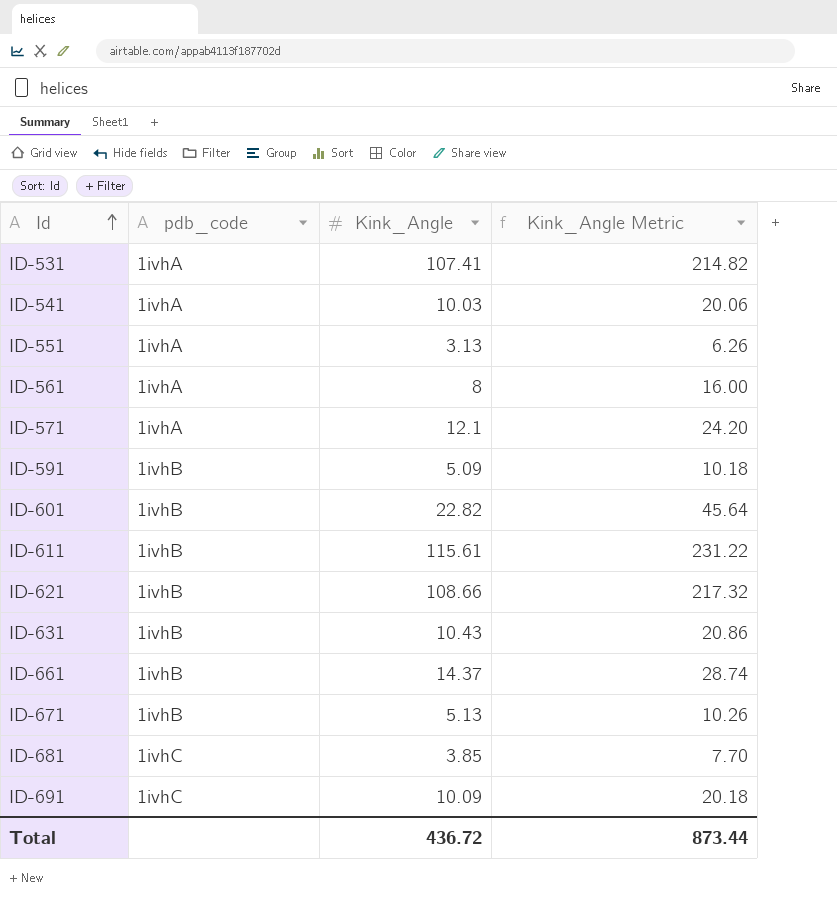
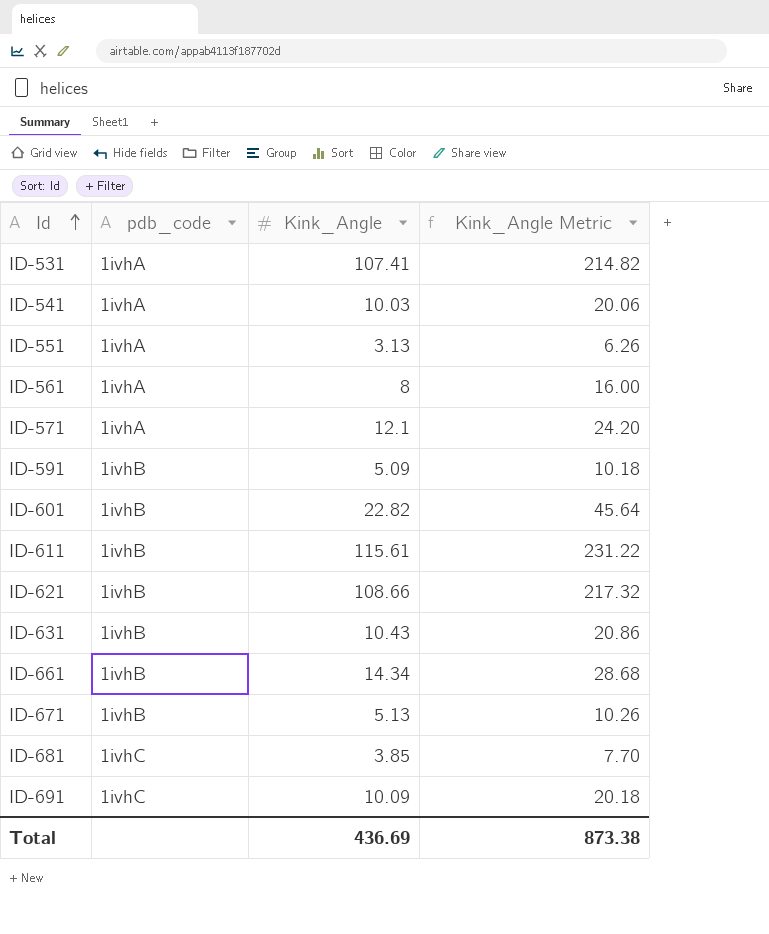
ID-661 | Kink_Angle: 14.37 -> 14.34
ID-661 | Kink_Angle Metric: 28.74 -> 28.68
Total | Kink_Angle: 436.72 -> 436.69
Total | Kink_Angle Metric: 873.44 -> 873.38

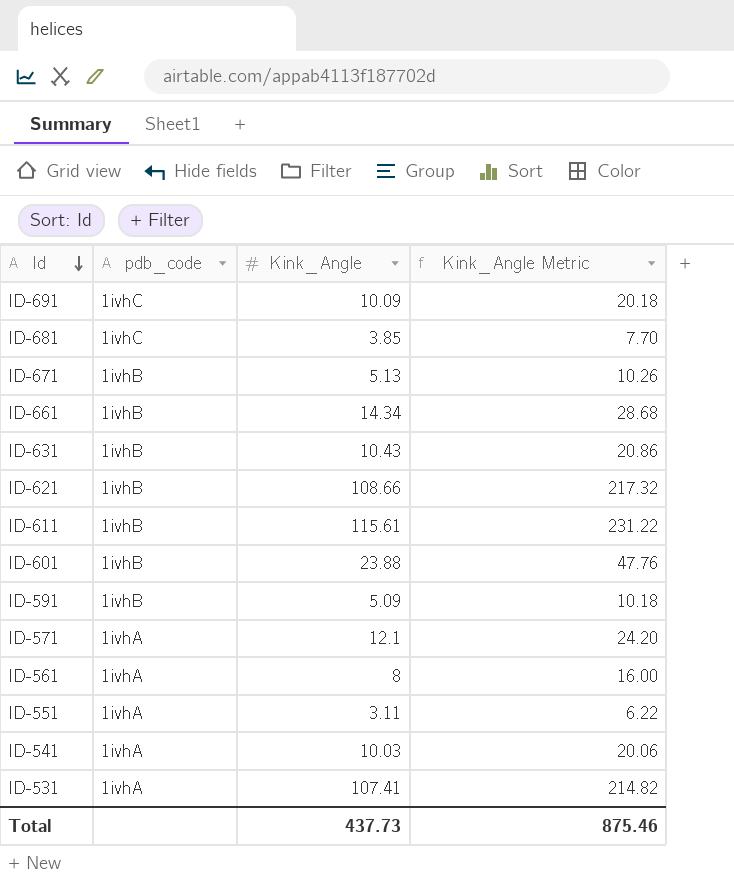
row order: Id ascending -> Id descending
ID-601 | Kink_Angle: 22.82 -> 23.88
ID-601 | Kink_Angle Metric: 45.64 -> 47.76
ID-551 | Kink_Angle: 3.13 -> 3.11
ID-551 | Kink_Angle Metric: 6.26 -> 6.22
Total | Kink_Angle: 436.69 -> 437.73
Total | Kink_Angle Metric: 873.38 -> 875.46

